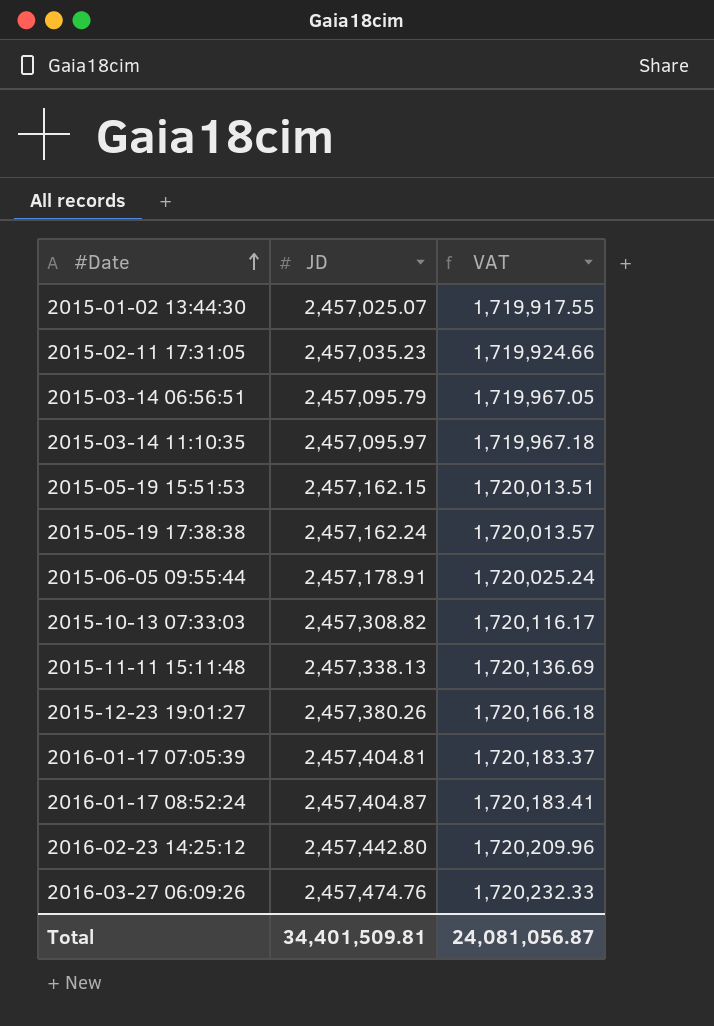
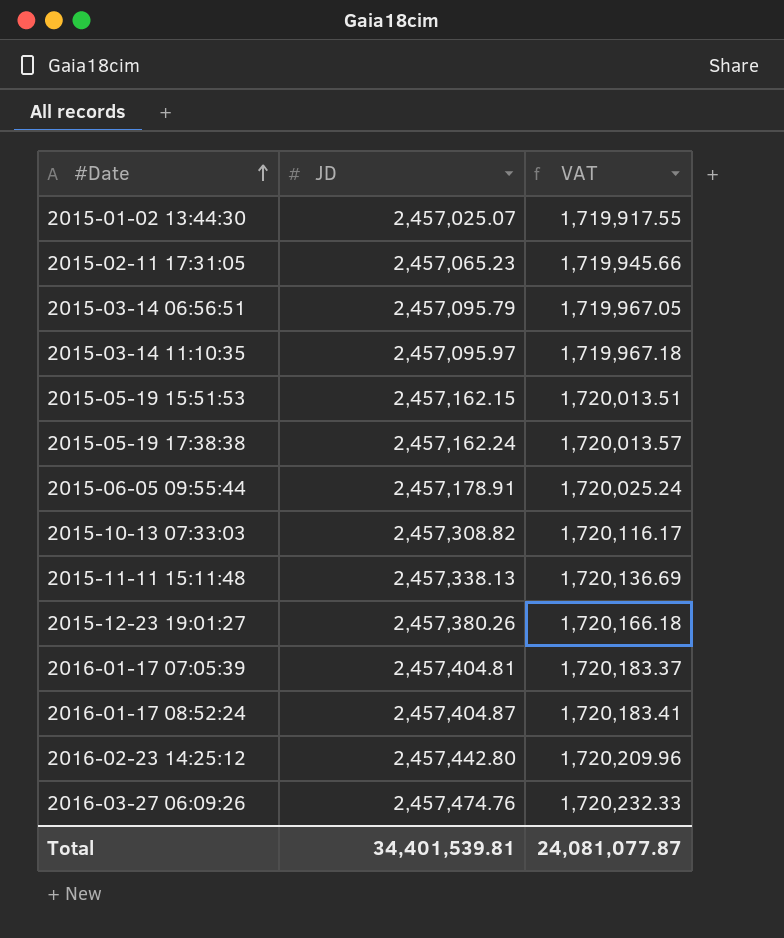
2015-02-11 17:31:05 | JD: 2,457,035.23 -> 2,457,065.23
2015-02-11 17:31:05 | VAT: 1,719,924.66 -> 1,719,945.66
Total | JD: 34,401,509.81 -> 34,401,539.81
Total | VAT: 24,081,056.87 -> 24,081,077.87

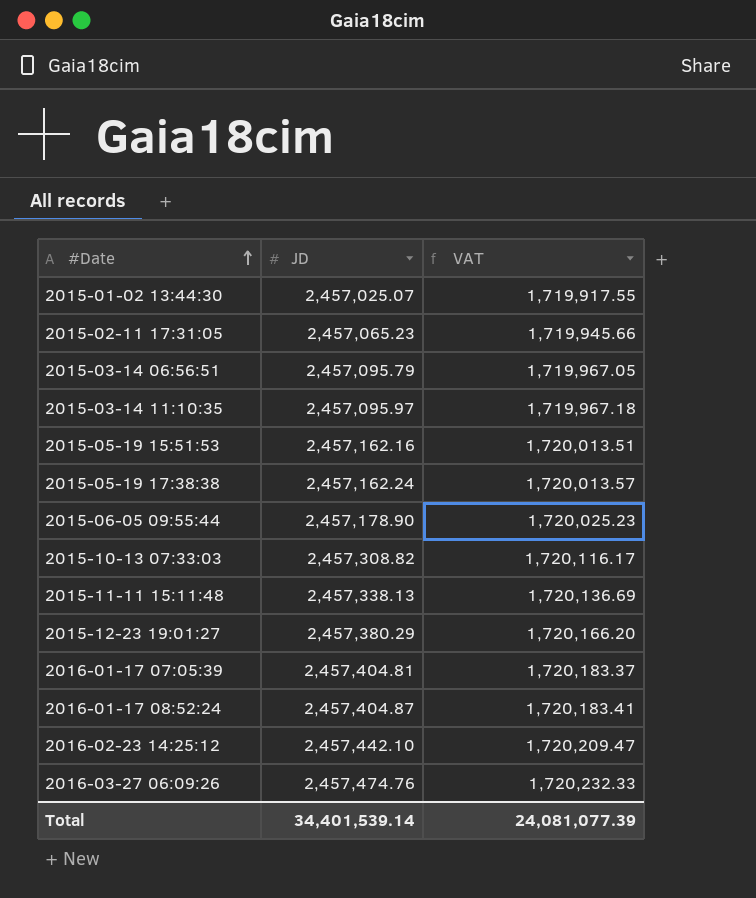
2015-05-19 15:51:53 | JD: 2,457,162.15 -> 2,457,162.16
2015-06-05 09:55:44 | JD: 2,457,178.91 -> 2,457,178.90
2015-06-05 09:55:44 | VAT: 1,720,025.24 -> 1,720,025.23
2015-12-23 19:01:27 | JD: 2,457,380.26 -> 2,457,380.29
2015-12-23 19:01:27 | VAT: 1,720,166.18 -> 1,720,166.20
2016-02-23 14:25:12 | JD: 2,457,442.80 -> 2,457,442.10
2016-02-23 14:25:12 | VAT: 1,720,209.96 -> 1,720,209.47
Total | JD: 34,401,539.81 -> 34,401,539.14
Total | VAT: 24,081,077.87 -> 24,081,077.39

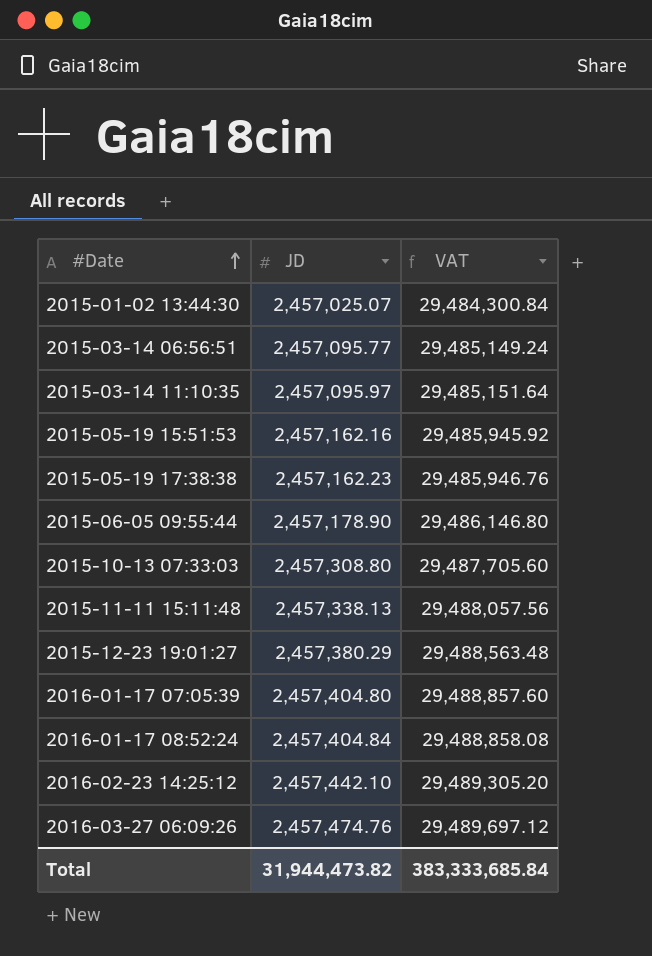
column VAT | formula: [JD] * 0.7 -> [JD] * 12
row 2015-02-11 17:31:05: 2,457,065.23 | 1,719,945.66 -> none
2015-03-14 06:56:51 | JD: 2,457,095.79 -> 2,457,095.77
2015-05-19 17:38:38 | JD: 2,457,162.24 -> 2,457,162.23
2015-10-13 07:33:03 | JD: 2,457,308.82 -> 2,457,308.80
2016-01-17 07:05:39 | JD: 2,457,404.81 -> 2,457,404.80
2016-01-17 08:52:24 | JD: 2,457,404.87 -> 2,457,404.84
Total | JD: 34,401,539.14 -> 31,944,473.82
Total | VAT: 24,081,077.39 -> 383,333,685.84

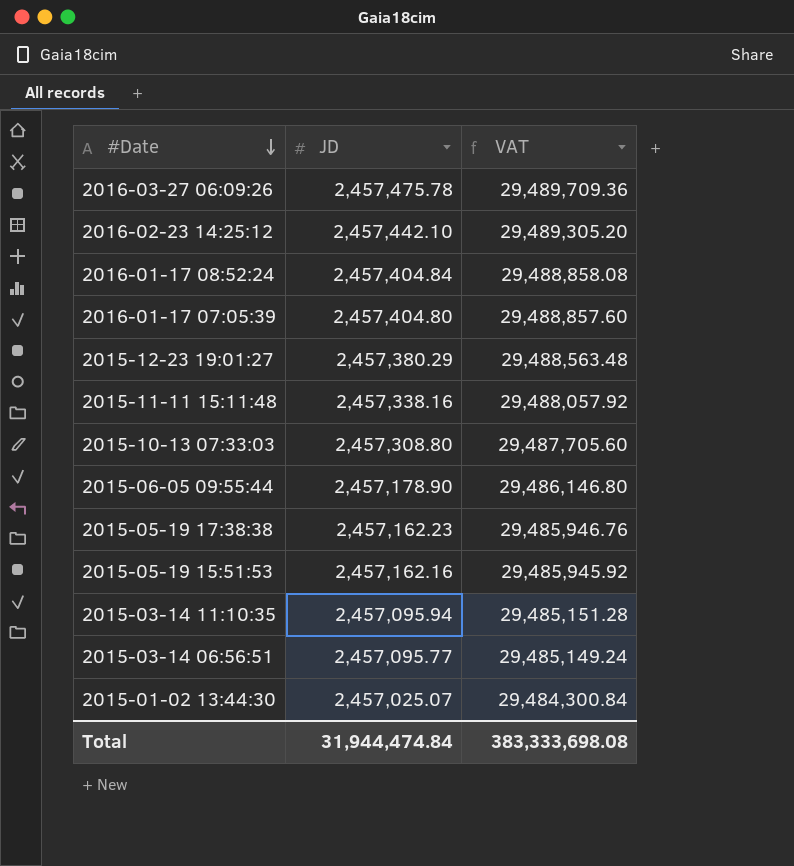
row order: #Date ascending -> #Date descending
2016-03-27 06:09:26 | JD: 2,457,474.76 -> 2,457,475.78
2016-03-27 06:09:26 | VAT: 29,489,697.12 -> 29,489,709.36
2015-11-11 15:11:48 | JD: 2,457,338.13 -> 2,457,338.16
2015-11-11 15:11:48 | VAT: 29,488,057.56 -> 29,488,057.92
2015-03-14 11:10:35 | JD: 2,457,095.97 -> 2,457,095.94
2015-03-14 11:10:35 | VAT: 29,485,151.64 -> 29,485,151.28
Total | JD: 31,944,473.82 -> 31,944,474.84
Total | VAT: 383,333,685.84 -> 383,333,698.08

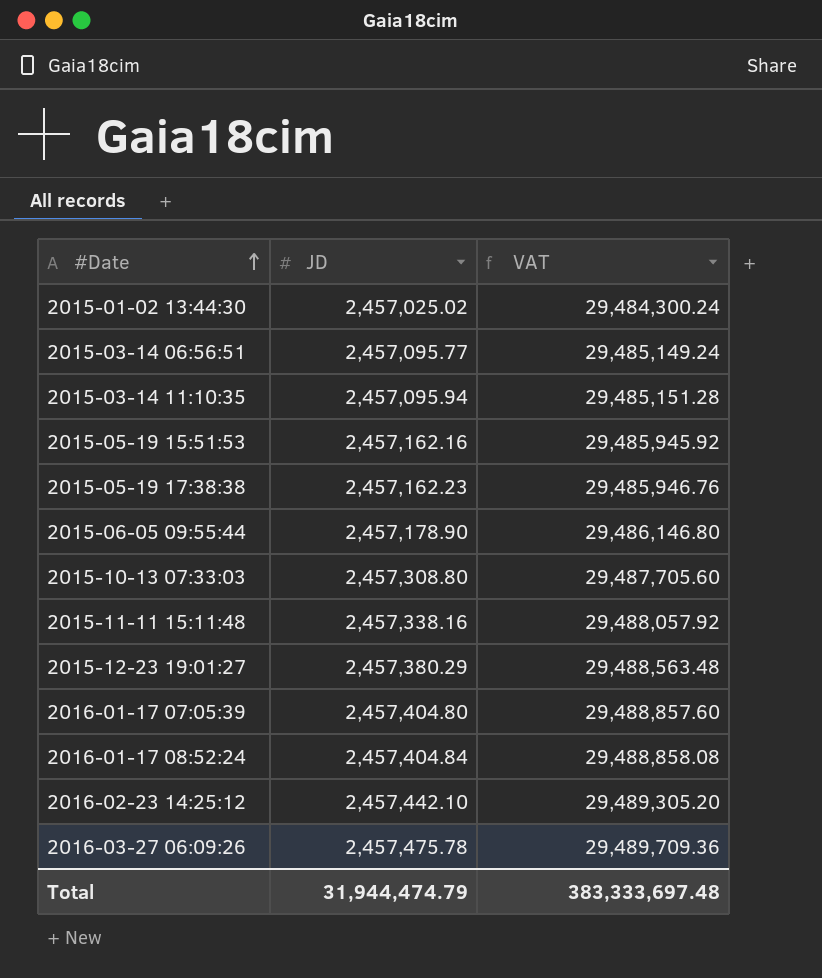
row order: #Date descending -> #Date ascending
2015-01-02 13:44:30 | JD: 2,457,025.07 -> 2,457,025.02
2015-01-02 13:44:30 | VAT: 29,484,300.84 -> 29,484,300.24
Total | JD: 31,944,474.84 -> 31,944,474.79
Total | VAT: 383,333,698.08 -> 383,333,697.48

